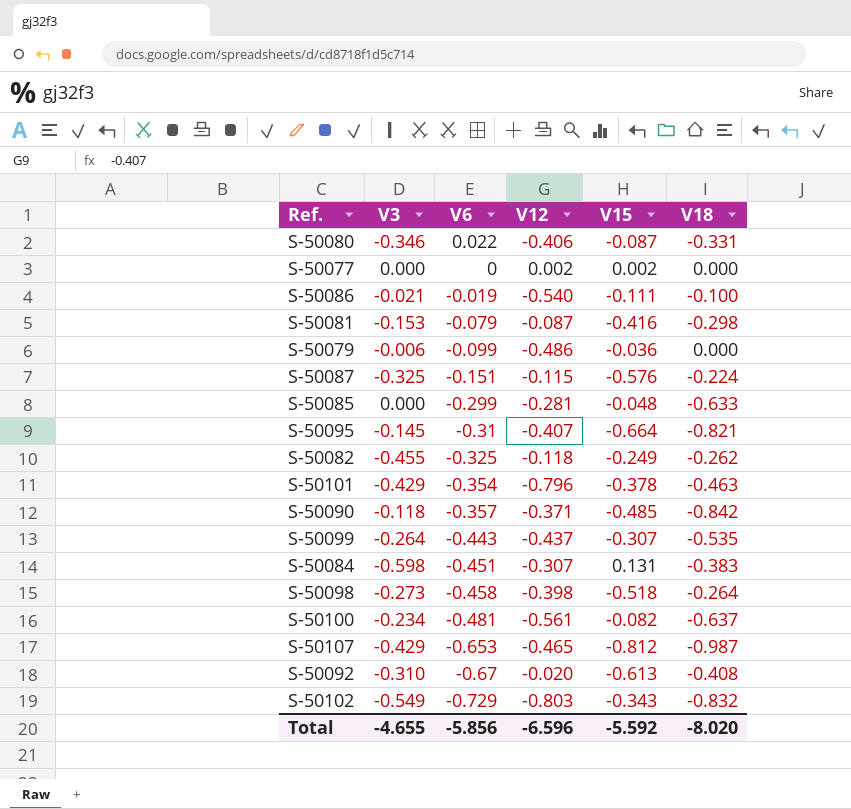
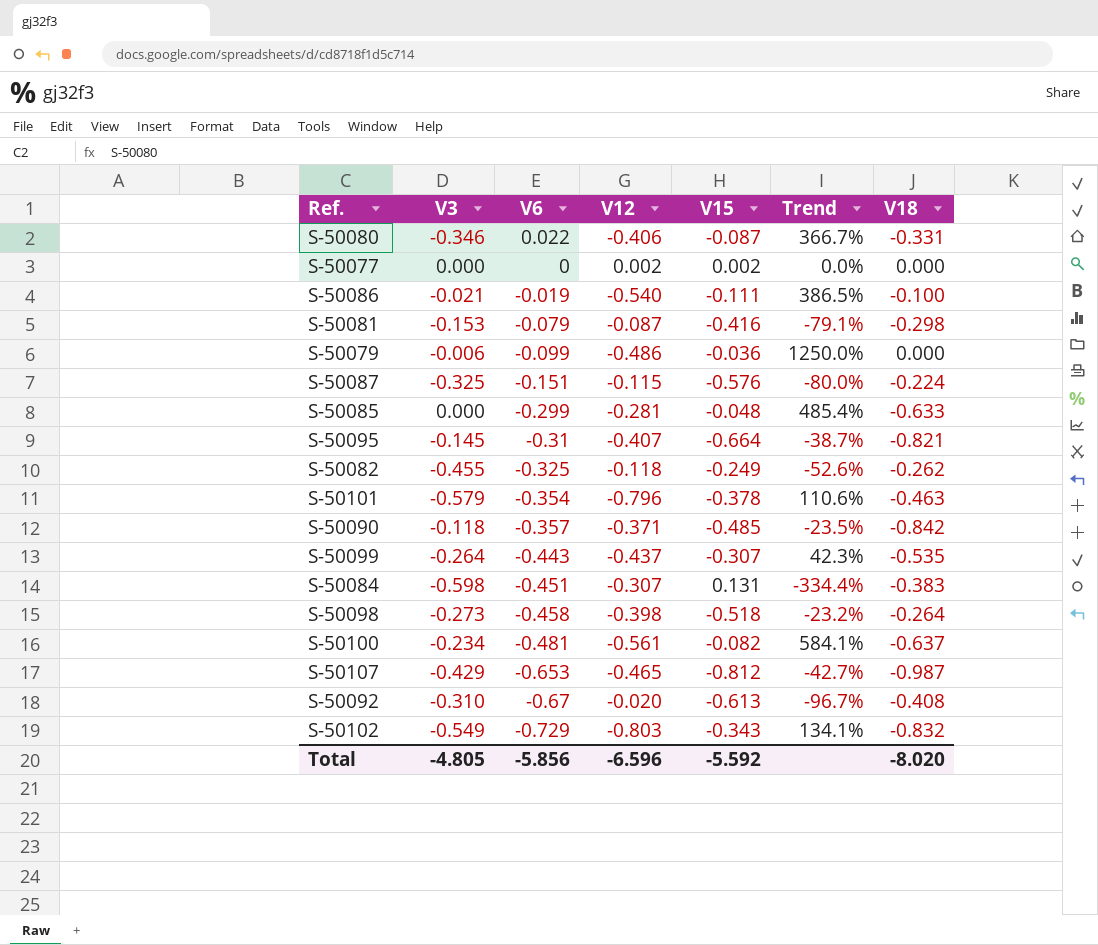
column Trend | formula: none -> ([V12] - [V15]) / [V15]
S-50101 | V3: -0.429 -> -0.579
Total | V3: -4.655 -> -4.805

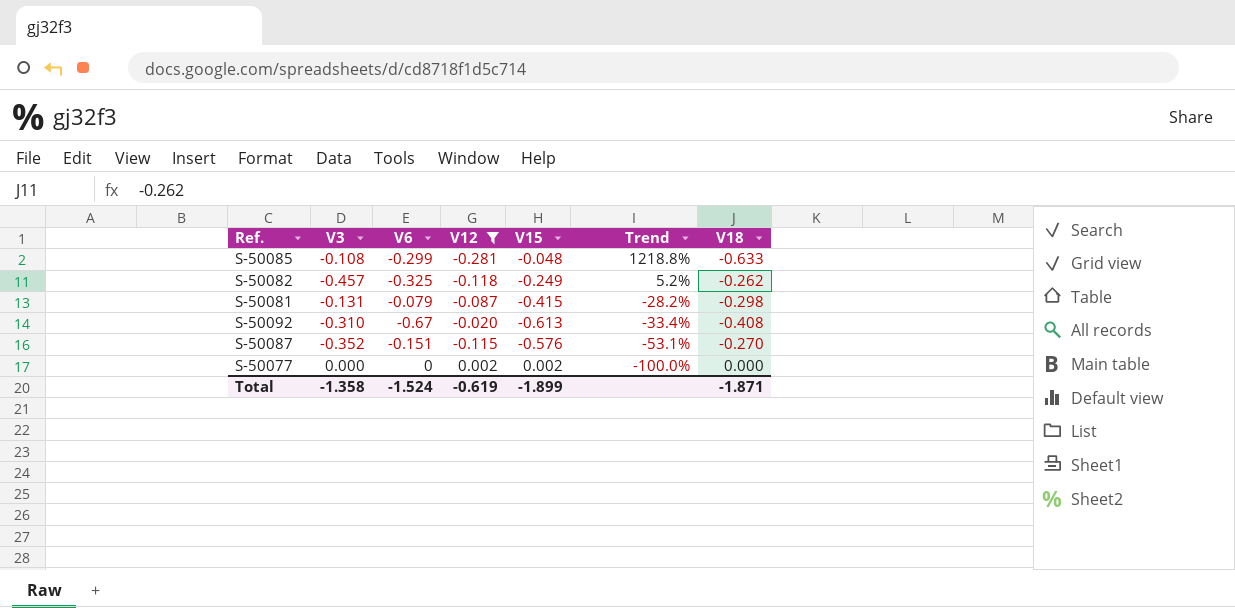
filter: none -> V12 >= -0.281
row order: V6 descending -> Trend descending
column Trend | formula: ([V12] - [V15]) / [V15] -> ([V18] - [V15]) / [V15]
S-50085 | V3: 0.000 -> -0.108
S-50082 | V3: -0.455 -> -0.457
S-50081 | V3: -0.153 -> -0.131
S-50081 | V15: -0.416 -> -0.415
S-50087 | V3: -0.325 -> -0.352
S-50087 | V18: -0.224 -> -0.270
Total | V3: -4.805 -> -1.358
Total | V6: -5.856 -> -1.524
Total | V12: -6.596 -> -0.619
Total | V15: -5.592 -> -1.899
Total | V18: -8.020 -> -1.871

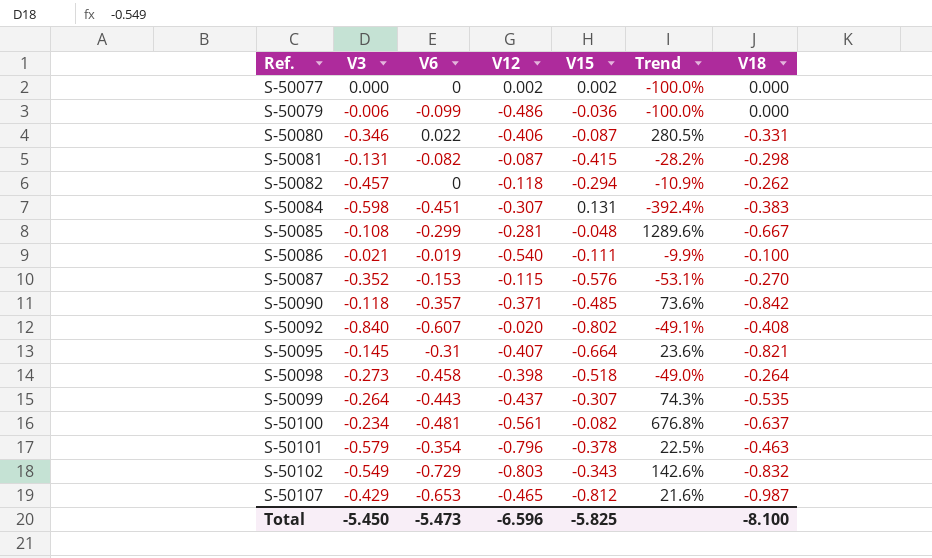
filter: V12 >= -0.281 -> none
row order: Trend descending -> Ref. ascending
S-50081 | V6: -0.079 -> -0.082
S-50082 | V6: -0.325 -> 0
S-50082 | V15: -0.249 -> -0.294
S-50082 | Trend: 5.2% -> -10.9%
S-50085 | Trend: 1218.8% -> 1289.6%
S-50085 | V18: -0.633 -> -0.667
S-50087 | V6: -0.151 -> -0.153
S-50092 | V3: -0.310 -> -0.840
S-50092 | V6: -0.67 -> -0.607
S-50092 | V15: -0.613 -> -0.802
S-50092 | Trend: -33.4% -> -49.1%
Total | V3: -1.358 -> -5.450
Total | V6: -1.524 -> -5.473
Total | V12: -0.619 -> -6.596
Total | V15: -1.899 -> -5.825
Total | V18: -1.871 -> -8.100

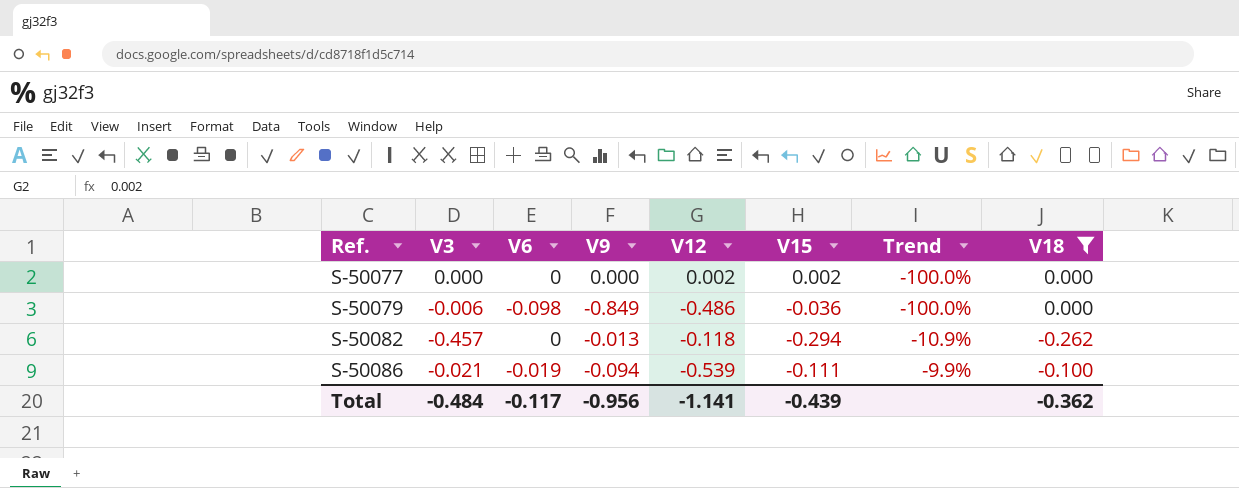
filter: none -> V18 >= -0.262
column V9 | position: none -> 4
S-50079 | V6: -0.099 -> -0.098
S-50086 | V12: -0.540 -> -0.539
Total | V3: -5.450 -> -0.484
Total | V6: -5.473 -> -0.117
Total | V12: -6.596 -> -1.141
Total | V15: -5.825 -> -0.439
Total | V18: -8.100 -> -0.362

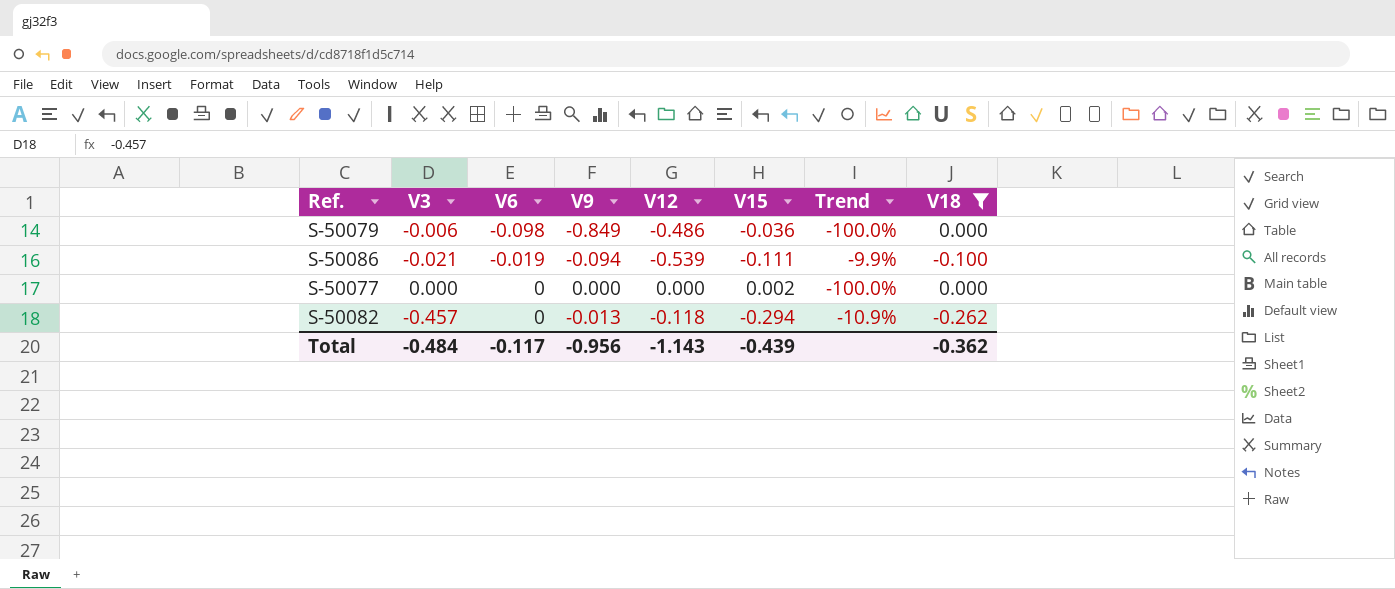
row order: Ref. ascending -> V6 ascending
S-50077 | V12: 0.002 -> 0.000
Total | V12: -1.141 -> -1.143

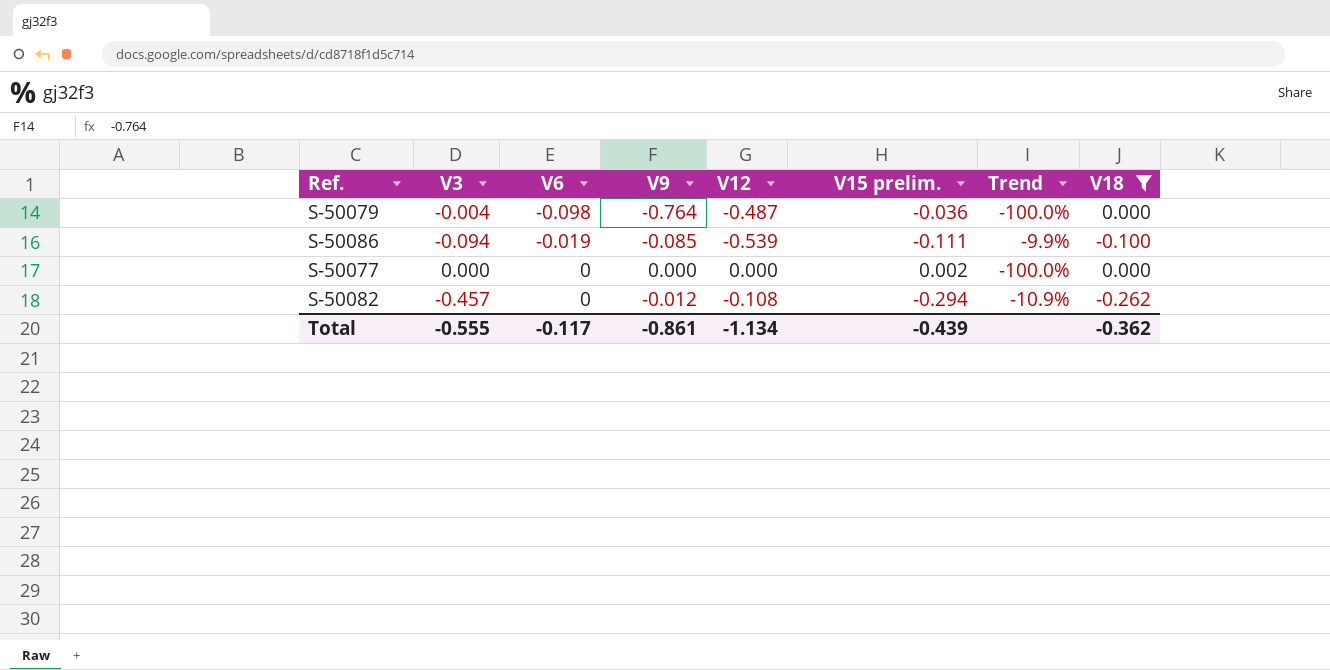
column name: V15 -> V15 prelim.
S-50079 | V3: -0.006 -> -0.004
S-50079 | V9: -0.849 -> -0.764
S-50079 | V12: -0.486 -> -0.487
S-50086 | V3: -0.021 -> -0.094
S-50086 | V9: -0.094 -> -0.085
S-50082 | V9: -0.013 -> -0.012
S-50082 | V12: -0.118 -> -0.108
Total | V3: -0.484 -> -0.555
Total | V9: -0.956 -> -0.861
Total | V12: -1.143 -> -1.134

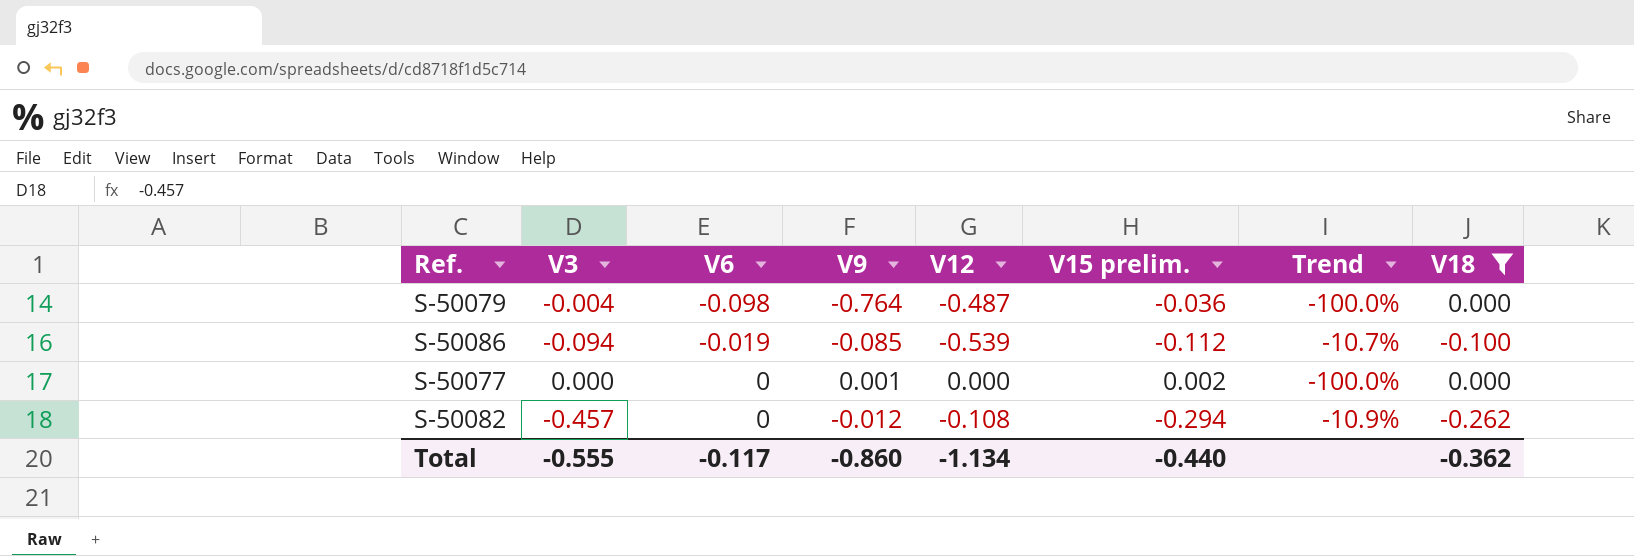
S-50086 | V15 prelim.: -0.111 -> -0.112
S-50086 | Trend: -9.9% -> -10.7%
S-50077 | V9: 0.000 -> 0.001
Total | V9: -0.861 -> -0.860
Total | V15 prelim.: -0.439 -> -0.440

